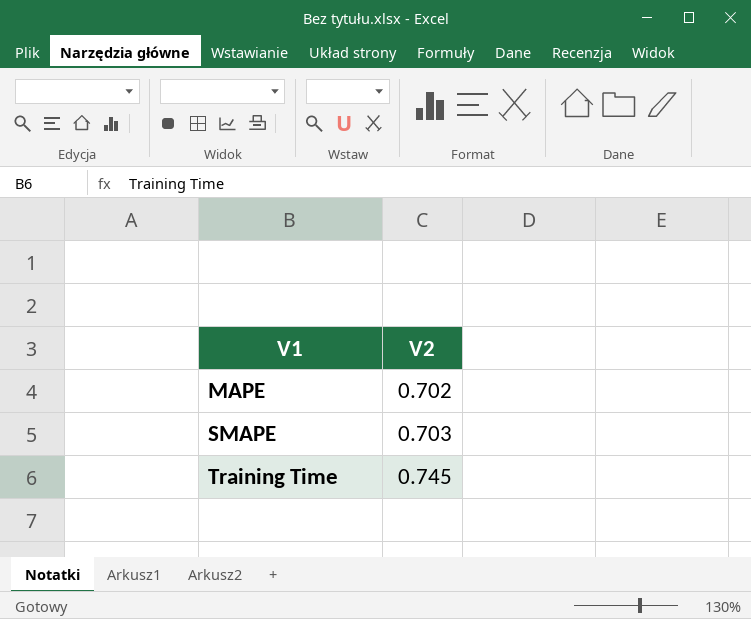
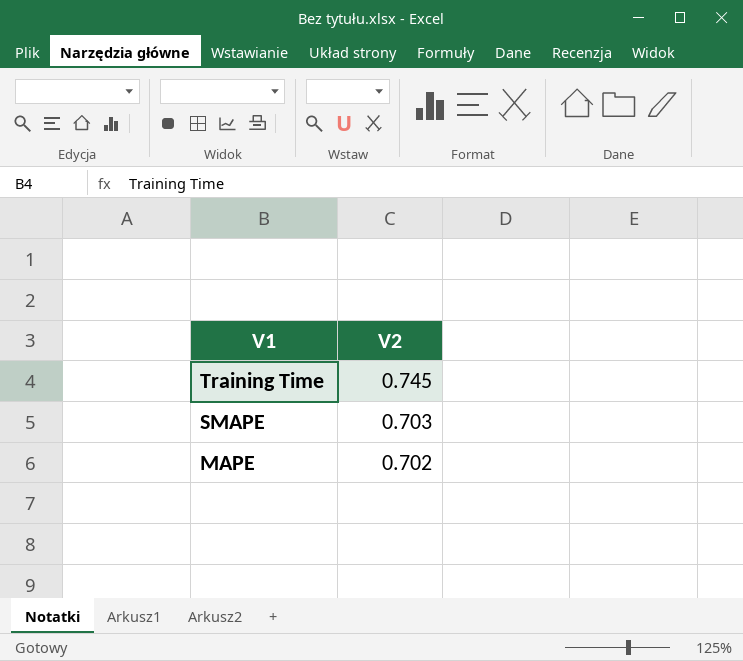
row order: V1 ascending -> V1 descending

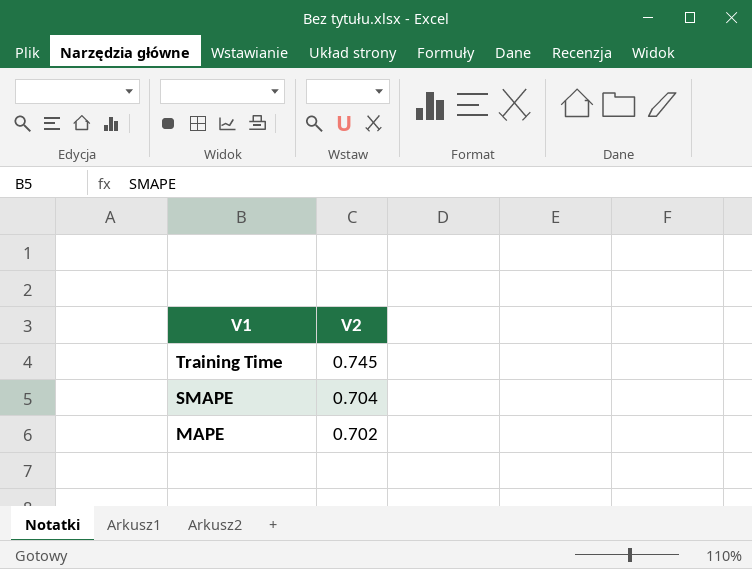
SMAPE | V2: 0.703 -> 0.704

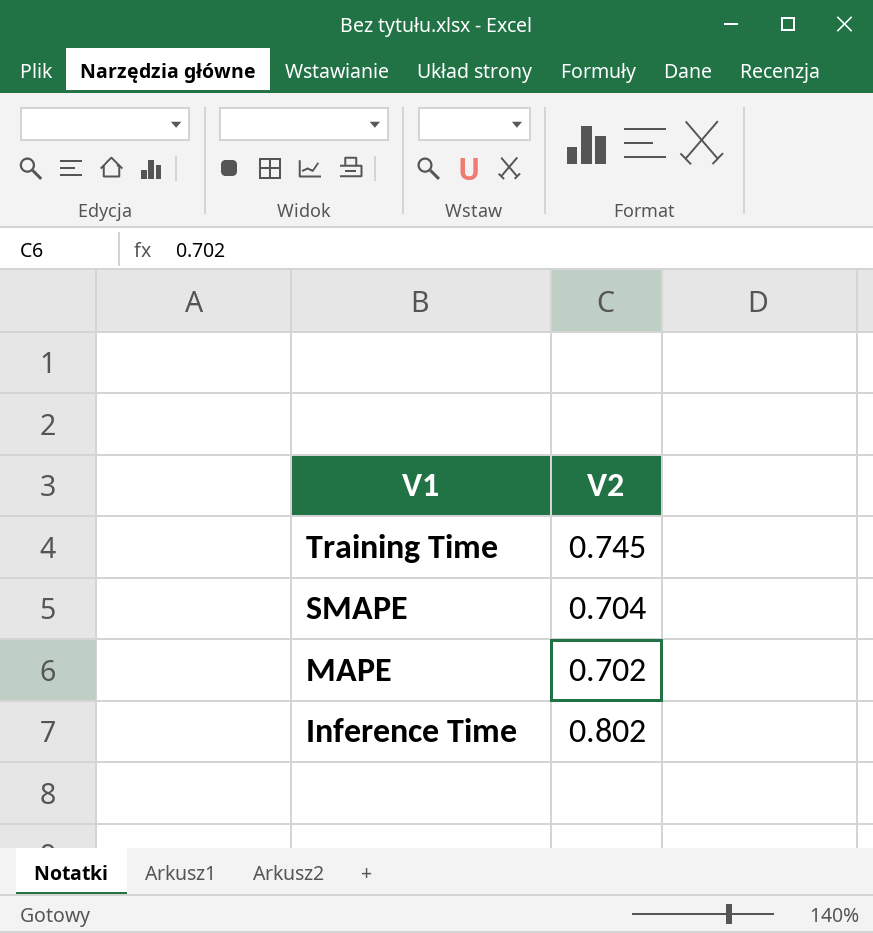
row Inference Time: none -> 0.802

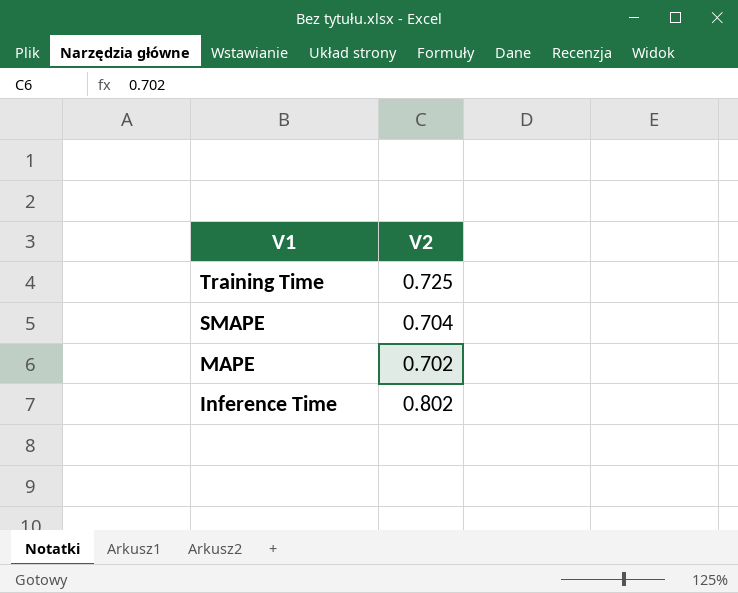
Training Time | V2: 0.745 -> 0.725

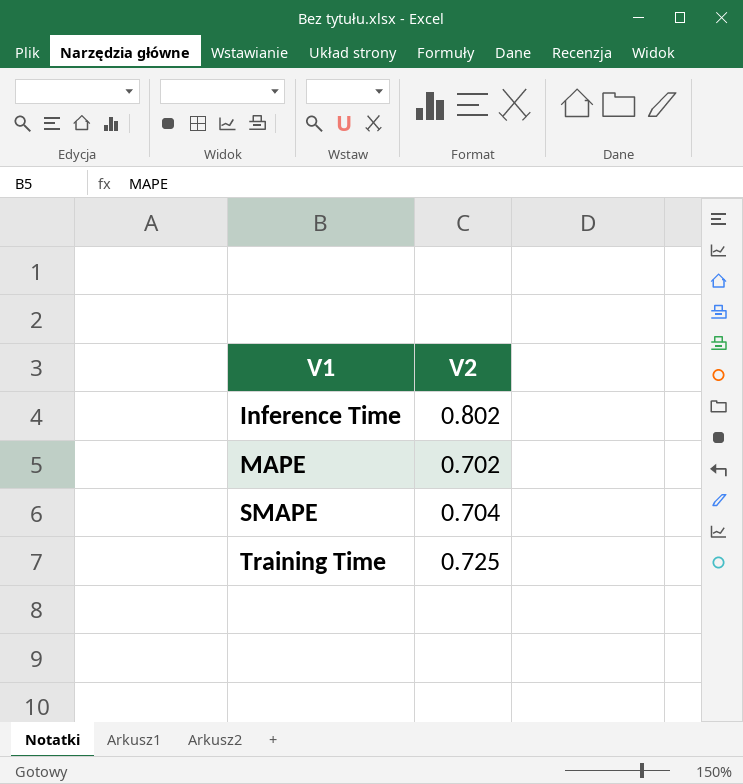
row order: V1 descending -> V1 ascending

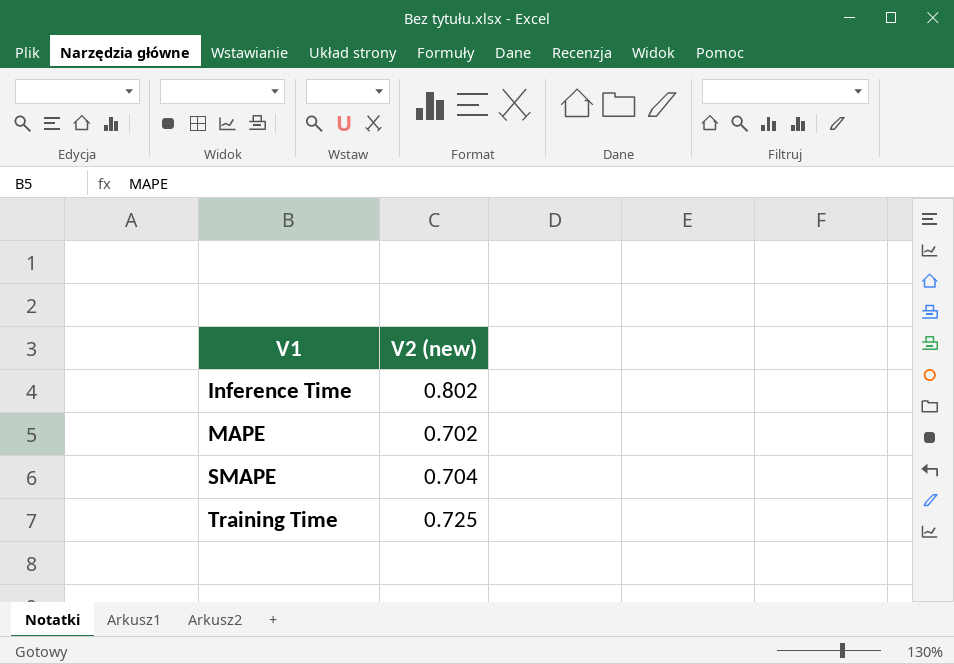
column name: V2 -> V2 (new)

